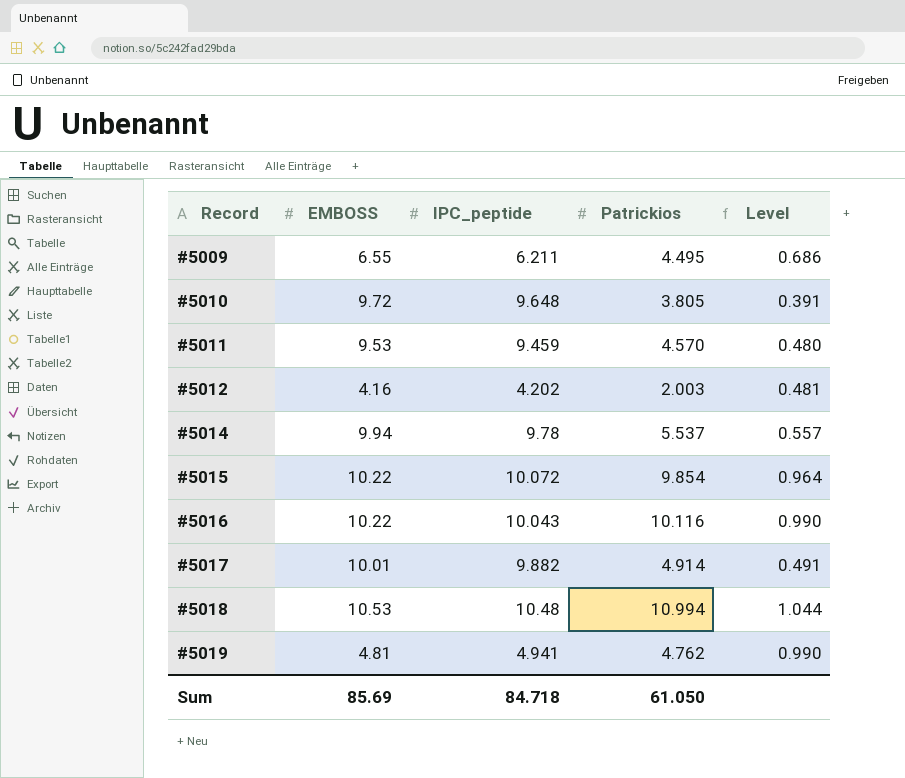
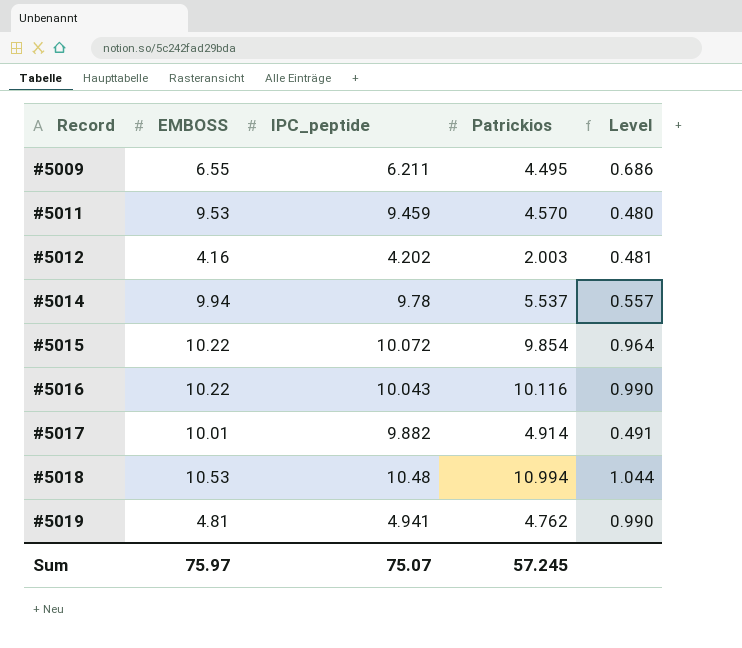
row #5010: 9.72 | 9.648 | 3.805 | 0.391 -> none
Sum | EMBOSS: 85.69 -> 75.97
Sum | IPC_peptide: 84.718 -> 75.07
Sum | Patrickios: 61.050 -> 57.245

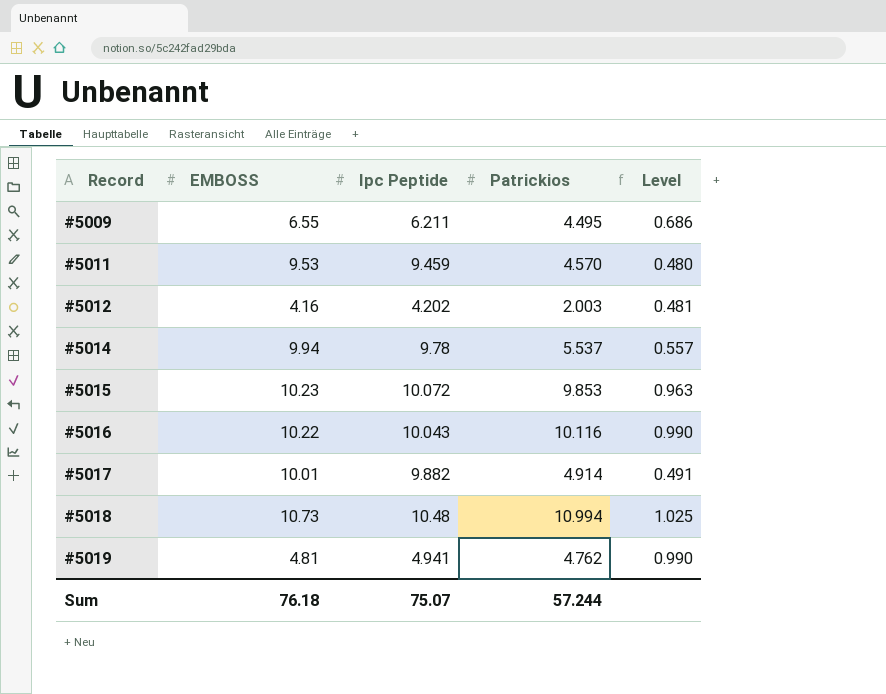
column name: IPC_peptide -> Ipc Peptide
#5015 | EMBOSS: 10.22 -> 10.23
#5015 | Patrickios: 9.854 -> 9.853
#5015 | Level: 0.964 -> 0.963
#5018 | EMBOSS: 10.53 -> 10.73
#5018 | Level: 1.044 -> 1.025
Sum | EMBOSS: 75.97 -> 76.18
Sum | Patrickios: 57.245 -> 57.244

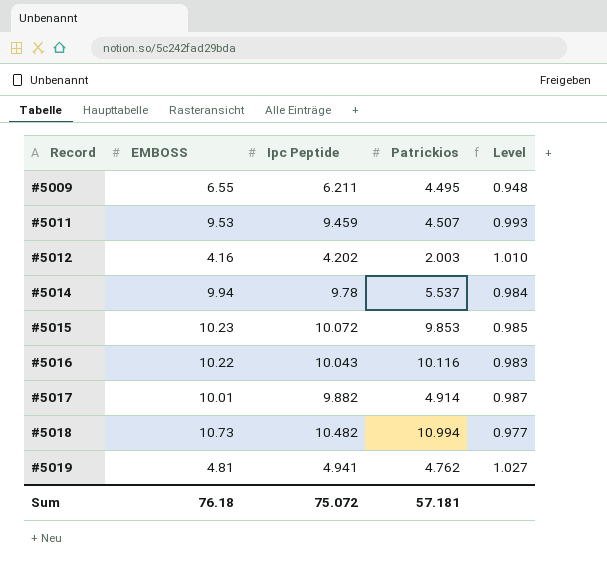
column Level | formula: [Patrickios] / [EMBOSS] -> [Ipc Peptide] / [EMBOSS]
#5011 | Patrickios: 4.570 -> 4.507
#5018 | Ipc Peptide: 10.48 -> 10.482
Sum | Ipc Peptide: 75.07 -> 75.072
Sum | Patrickios: 57.244 -> 57.181

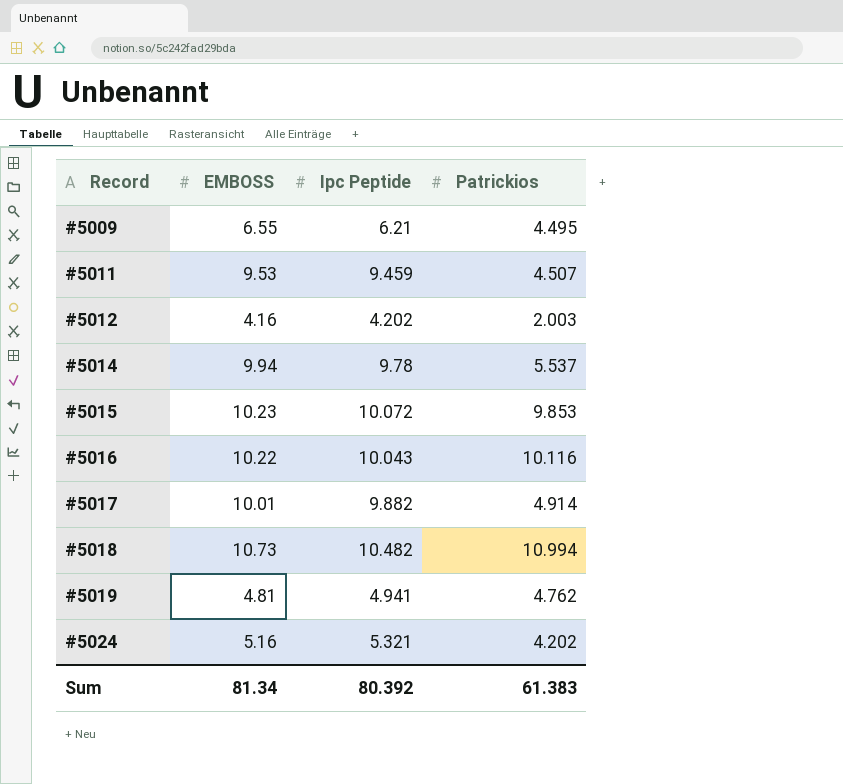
column Level | formula: [Ipc Peptide] / [EMBOSS] -> none
#5009 | Ipc Peptide: 6.211 -> 6.21
row #5024: none -> 5.16 | 5.321 | 4.202
Sum | EMBOSS: 76.18 -> 81.34
Sum | Ipc Peptide: 75.072 -> 80.392
Sum | Patrickios: 57.181 -> 61.383

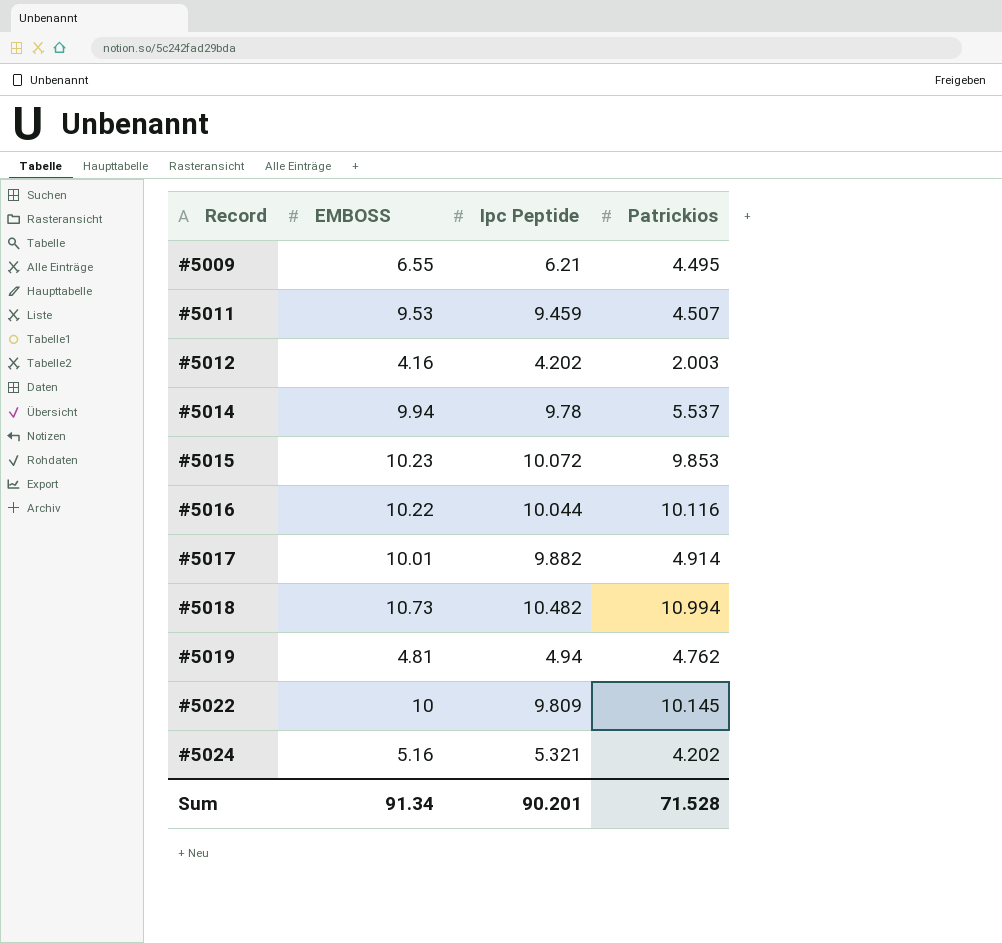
#5016 | Ipc Peptide: 10.043 -> 10.044
#5019 | Ipc Peptide: 4.941 -> 4.94
row #5022: none -> 10 | 9.809 | 10.145
Sum | EMBOSS: 81.34 -> 91.34
Sum | Ipc Peptide: 80.392 -> 90.201
Sum | Patrickios: 61.383 -> 71.528

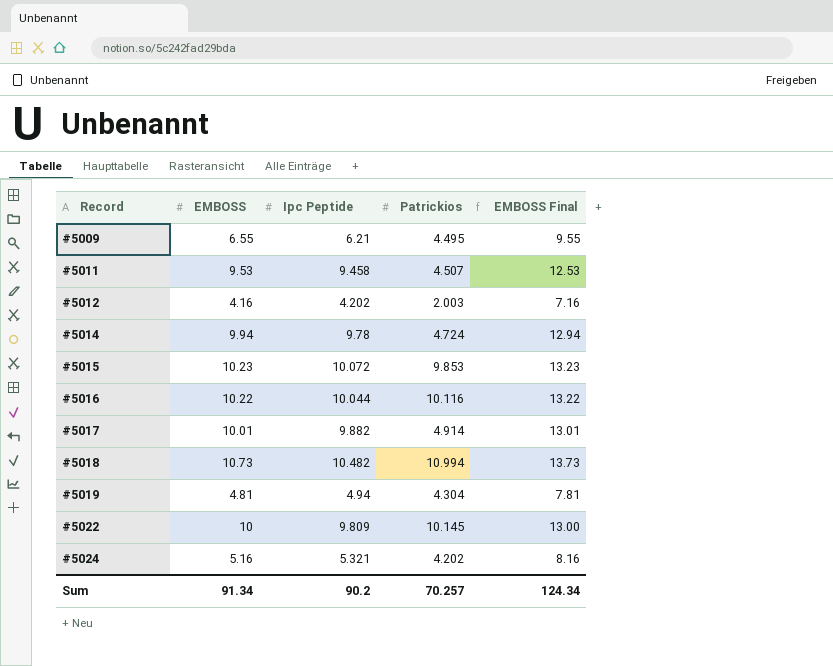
column EMBOSS Final | formula: none -> [EMBOSS] + 3
#5011 | Ipc Peptide: 9.459 -> 9.458
#5014 | Patrickios: 5.537 -> 4.724
#5019 | Patrickios: 4.762 -> 4.304
Sum | Ipc Peptide: 90.201 -> 90.2
Sum | Patrickios: 71.528 -> 70.257

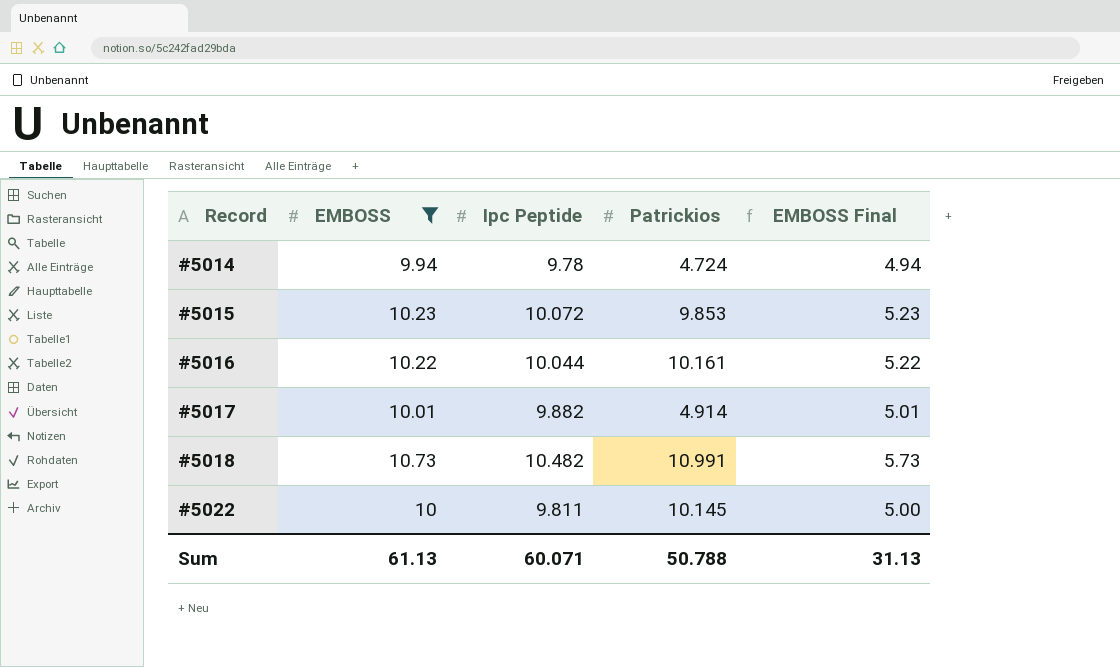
filter: none -> EMBOSS >= 9.94
column EMBOSS Final | formula: [EMBOSS] + 3 -> [EMBOSS] - 5
#5016 | Patrickios: 10.116 -> 10.161
#5018 | Patrickios: 10.994 -> 10.991
#5022 | Ipc Peptide: 9.809 -> 9.811
Sum | EMBOSS: 91.34 -> 61.13
Sum | Ipc Peptide: 90.2 -> 60.071
Sum | Patrickios: 70.257 -> 50.788
Sum | EMBOSS Final: 124.34 -> 31.13

